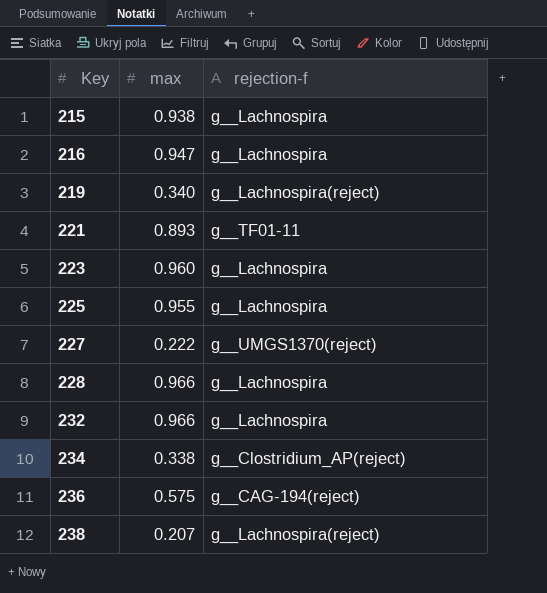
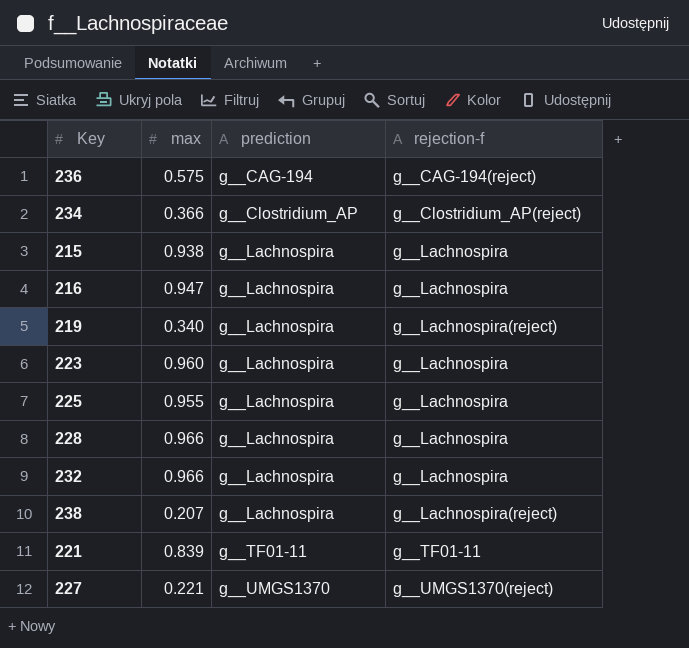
row order: Key ascending -> prediction ascending
column prediction | position: none -> 3
234 | max: 0.338 -> 0.366
221 | max: 0.893 -> 0.839
227 | max: 0.222 -> 0.221

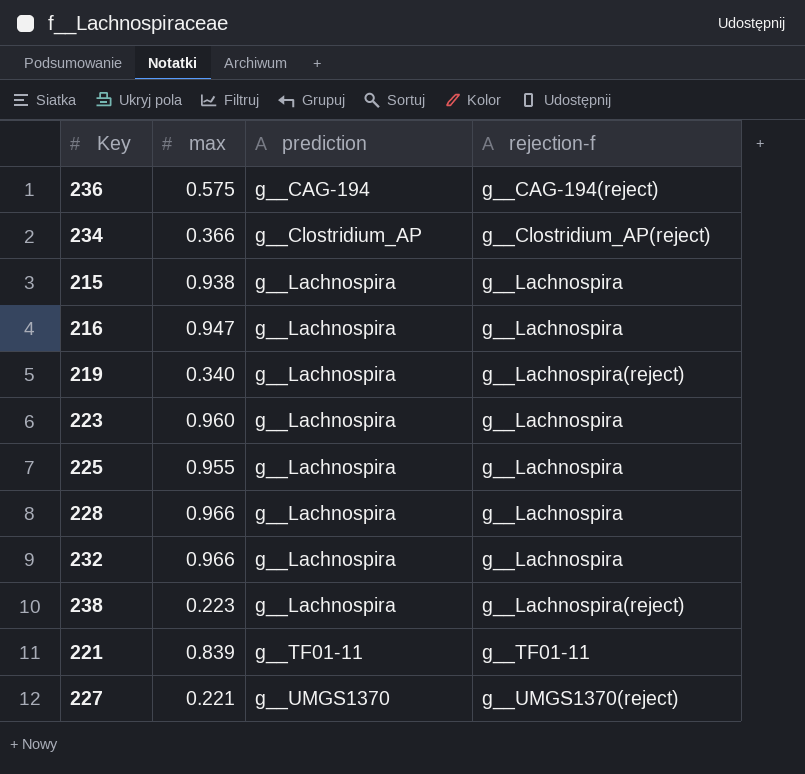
238 | max: 0.207 -> 0.223

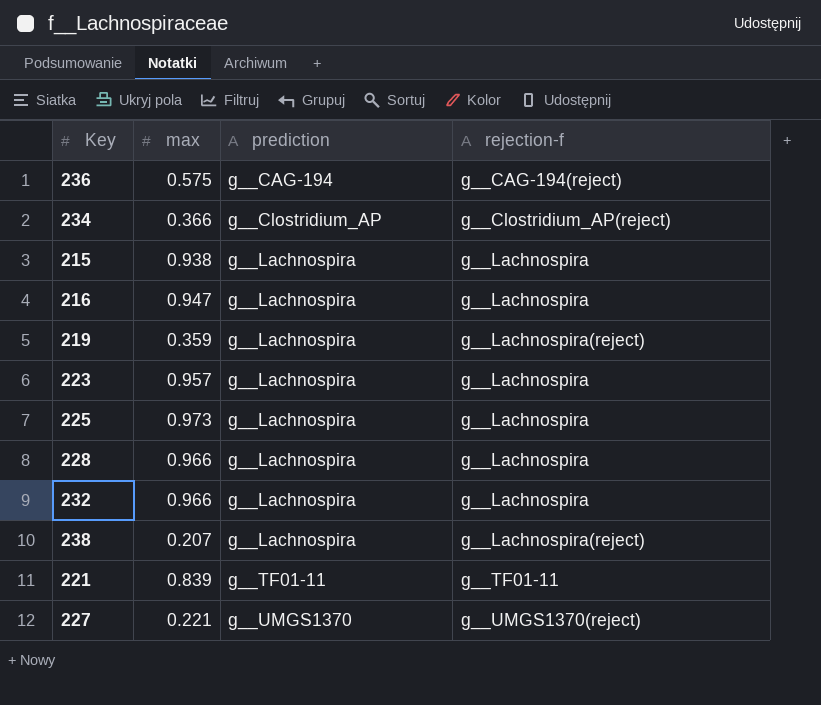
219 | max: 0.340 -> 0.359
223 | max: 0.960 -> 0.957
225 | max: 0.955 -> 0.973
238 | max: 0.223 -> 0.207

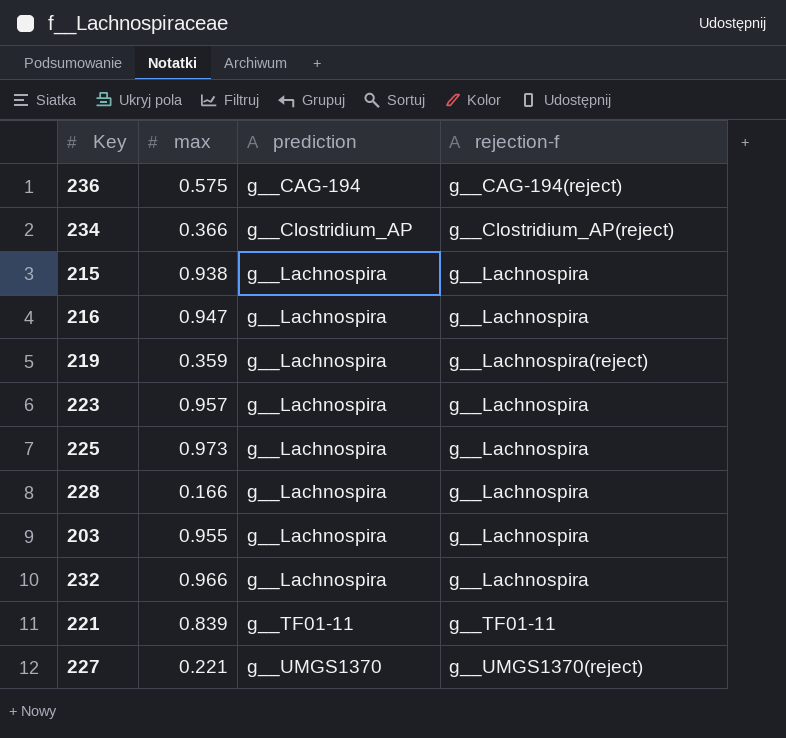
row 238: 0.207 | g__Lachnospira | g__Lachnospira(reject) -> none
228 | max: 0.966 -> 0.166
row 203: none -> 0.955 | g__Lachnospira | g__Lachnospira

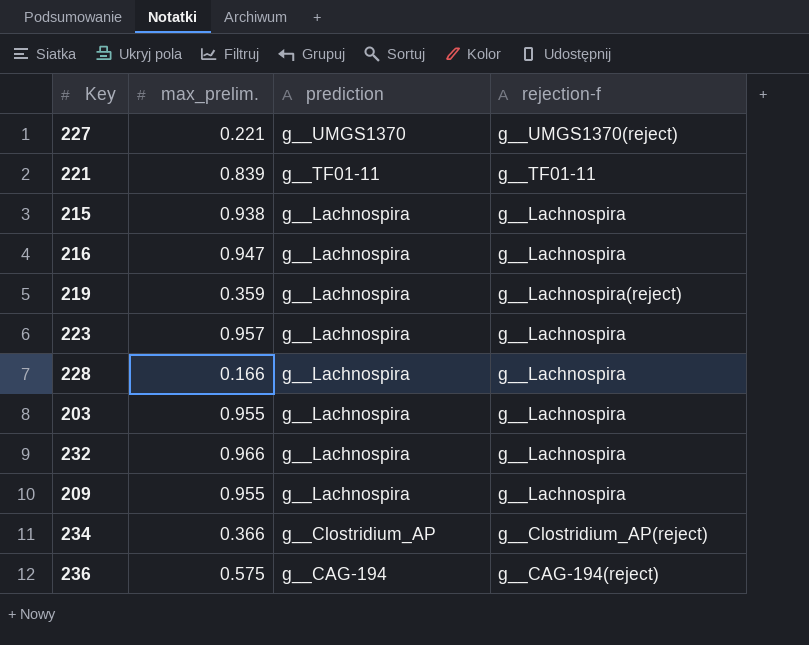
row order: prediction ascending -> prediction descending
column name: max -> max_prelim.
row 225: 0.973 | g__Lachnospira | g__Lachnospira -> none
row 209: none -> 0.955 | g__Lachnospira | g__Lachnospira

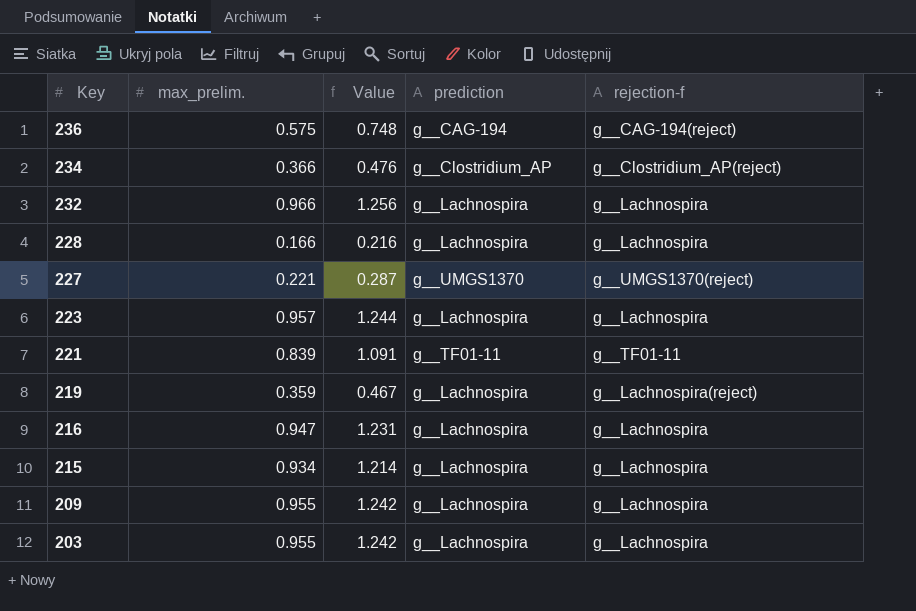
row order: prediction descending -> Key descending
column Value | formula: none -> [max_prelim.] * 1.3
215 | max_prelim.: 0.938 -> 0.934

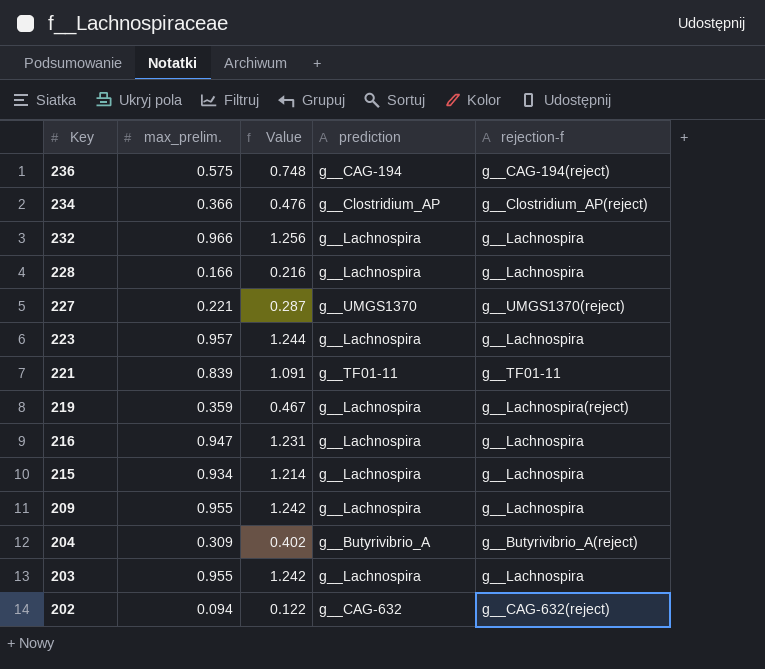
row 204: none -> 0.309 | 0.402 | g__Butyrivibrio_A | g__Butyrivibrio_A(reject)
row 202: none -> 0.094 | 0.122 | g__CAG-632 | g__CAG-632(reject)

